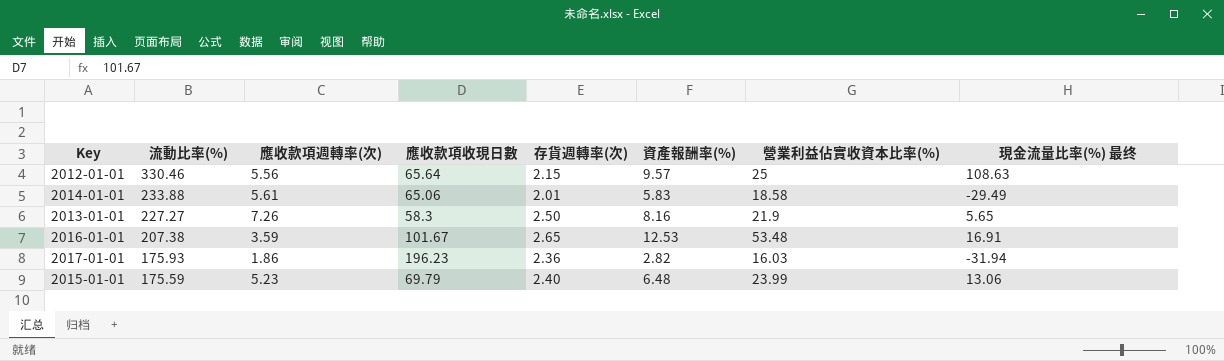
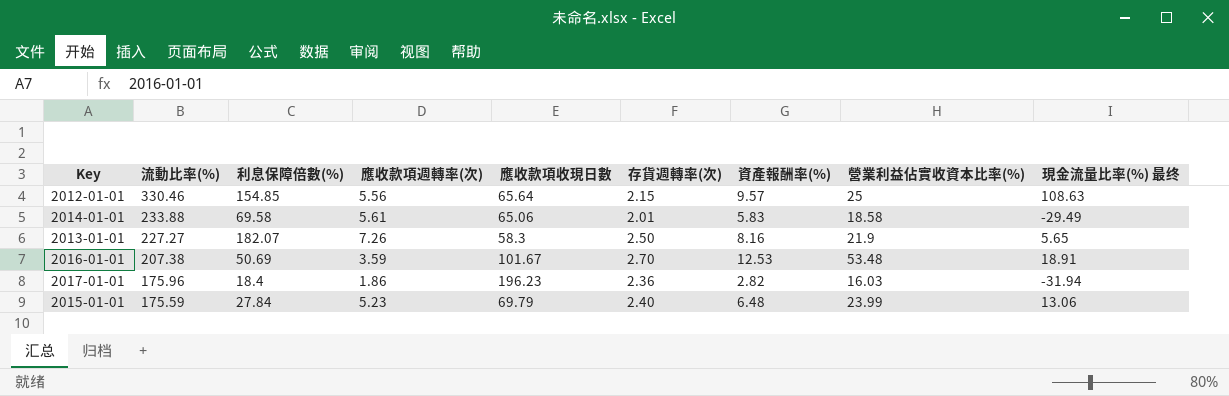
column 利息保障倍數(%) | position: none -> 3
2016-01-01 | 存貨週轉率(次): 2.65 -> 2.70
2016-01-01 | 現金流量比率(%) 最终: 16.91 -> 18.91
2017-01-01 | 流動比率(%): 175.93 -> 175.96

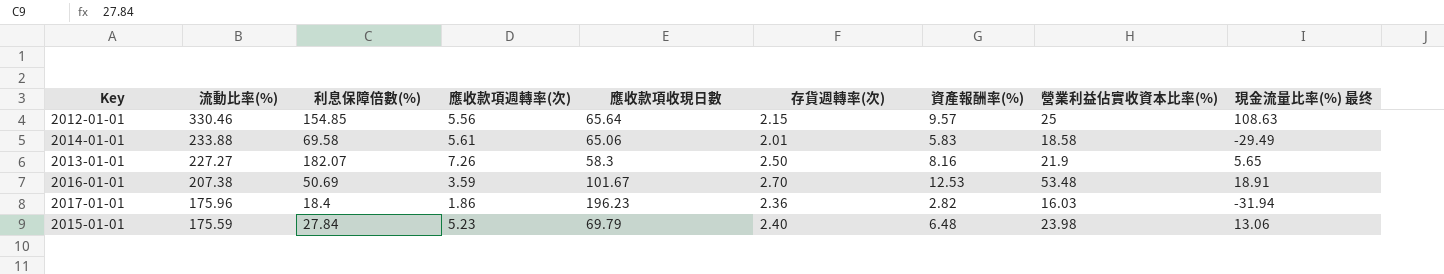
2015-01-01 | 營業利益佔實收資本比率(%): 23.99 -> 23.98

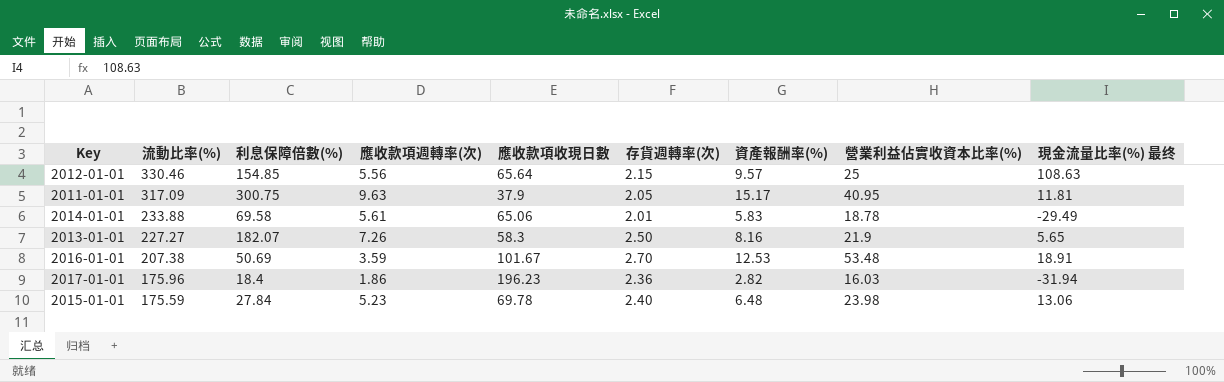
row 2011-01-01: none -> 317.09 | 300.75 | 9.63 | 37.9 | 2.05 | 15.17 | 40.95 | 11.81
2014-01-01 | 營業利益佔實收資本比率(%): 18.58 -> 18.78
2015-01-01 | 應收款項收現日數: 69.79 -> 69.78

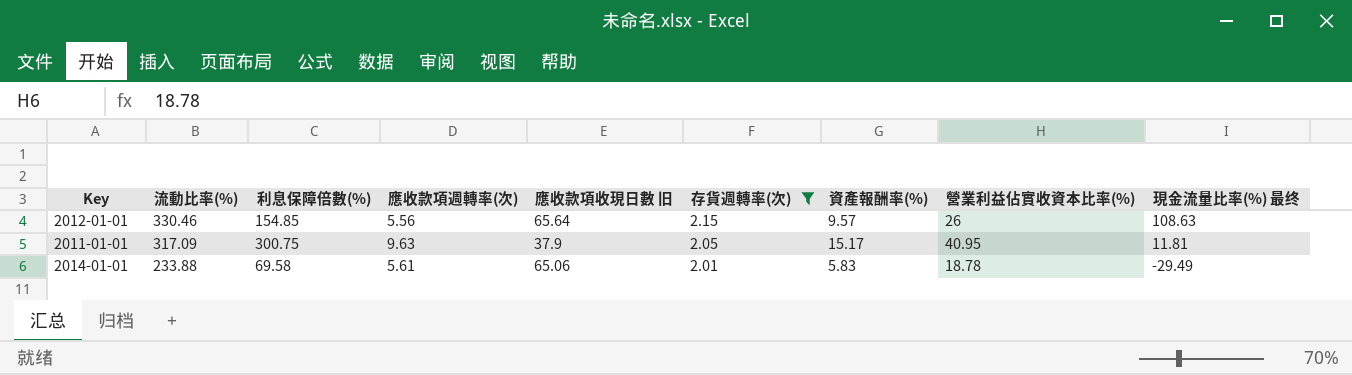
filter: none -> 存貨週轉率(次) <= 2.15
column name: 應收款項收現日數 -> 應收款項收現日數 旧
2012-01-01 | 營業利益佔實收資本比率(%): 25 -> 26

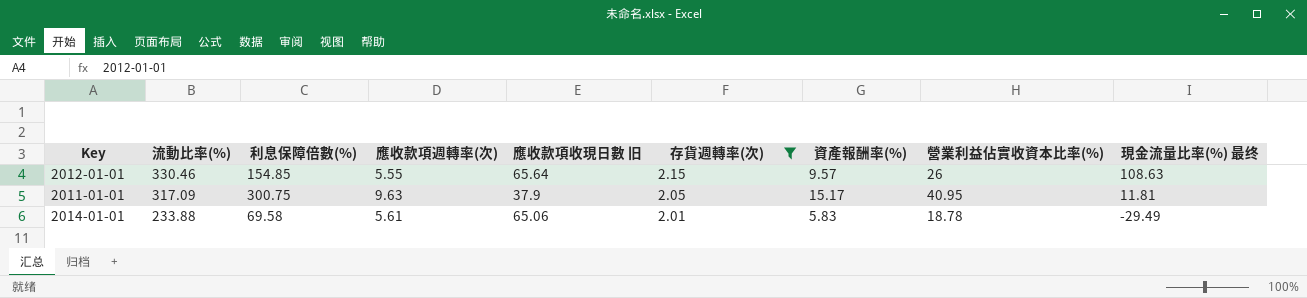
2012-01-01 | 應收款項週轉率(次): 5.56 -> 5.55

